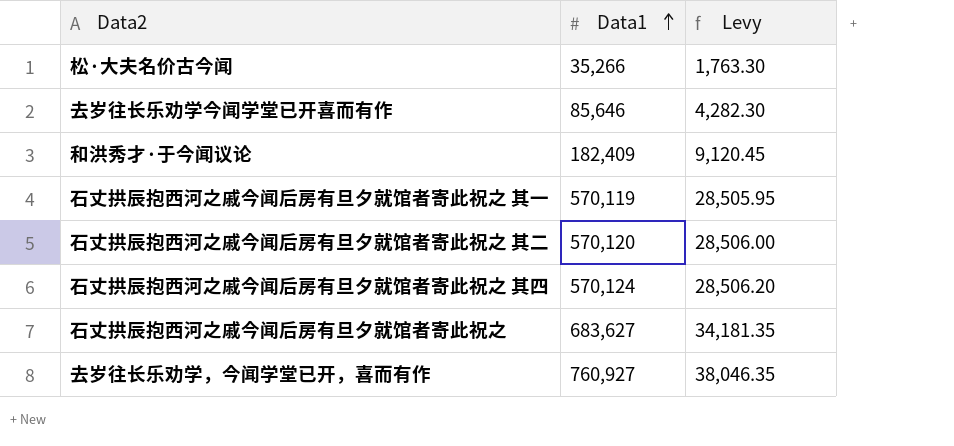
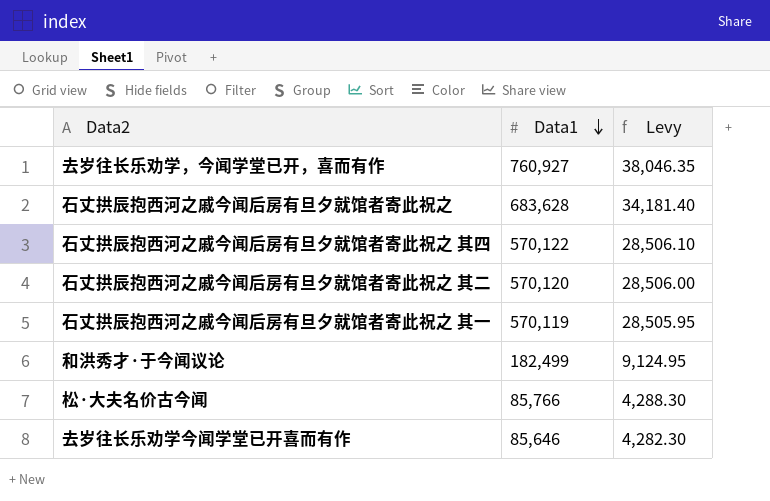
row order: Data1 ascending -> Data1 descending
石丈拱辰抱西河之戚今闻后房有旦夕就馆者寄此祝之 | Data1: 683,627 -> 683,628
石丈拱辰抱西河之戚今闻后房有旦夕就馆者寄此祝之 | Levy: 34,181.35 -> 34,181.40
石丈拱辰抱西河之戚今闻后房有旦夕就馆者寄此祝之 其四 | Data1: 570,124 -> 570,122
石丈拱辰抱西河之戚今闻后房有旦夕就馆者寄此祝之 其四 | Levy: 28,506.20 -> 28,506.10
和洪秀才·于今闻议论 | Data1: 182,409 -> 182,499
和洪秀才·于今闻议论 | Levy: 9,120.45 -> 9,124.95
松·大夫名价古今闻 | Data1: 35,266 -> 85,766
松·大夫名价古今闻 | Levy: 1,763.30 -> 4,288.30

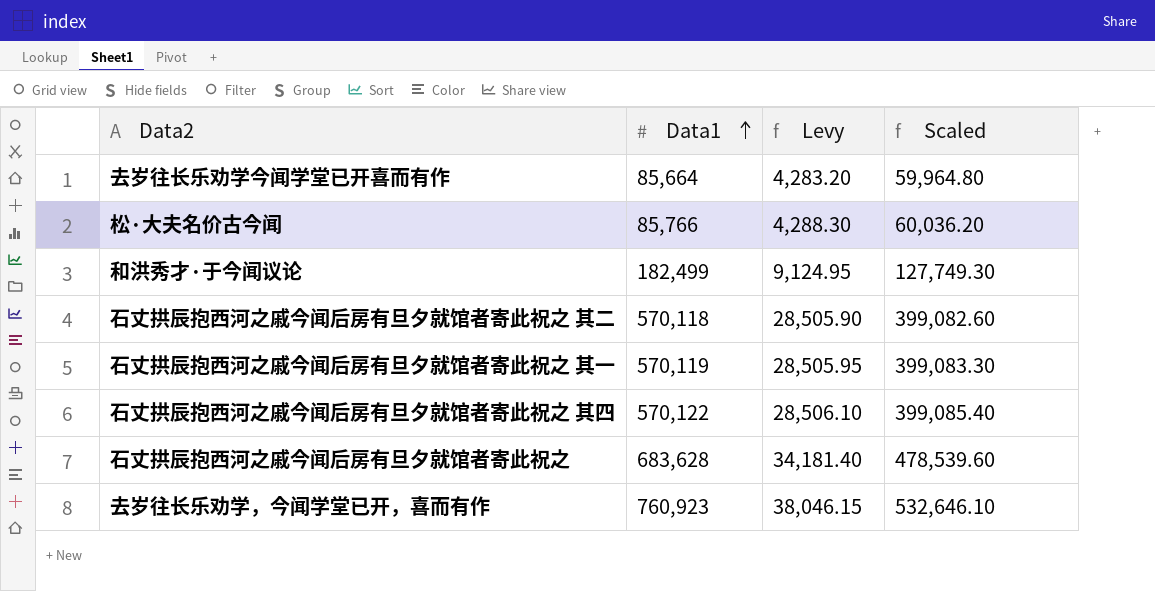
row order: Data1 descending -> Data1 ascending
column Scaled | formula: none -> [Data1] * 0.7
去岁往长乐劝学今闻学堂已开喜而有作 | Data1: 85,646 -> 85,664
去岁往长乐劝学今闻学堂已开喜而有作 | Levy: 4,282.30 -> 4,283.20
石丈拱辰抱西河之戚今闻后房有旦夕就馆者寄此祝之 其二 | Data1: 570,120 -> 570,118
石丈拱辰抱西河之戚今闻后房有旦夕就馆者寄此祝之 其二 | Levy: 28,506.00 -> 28,505.90
去岁往长乐劝学，今闻学堂已开，喜而有作 | Data1: 760,927 -> 760,923
去岁往长乐劝学，今闻学堂已开，喜而有作 | Levy: 38,046.35 -> 38,046.15

